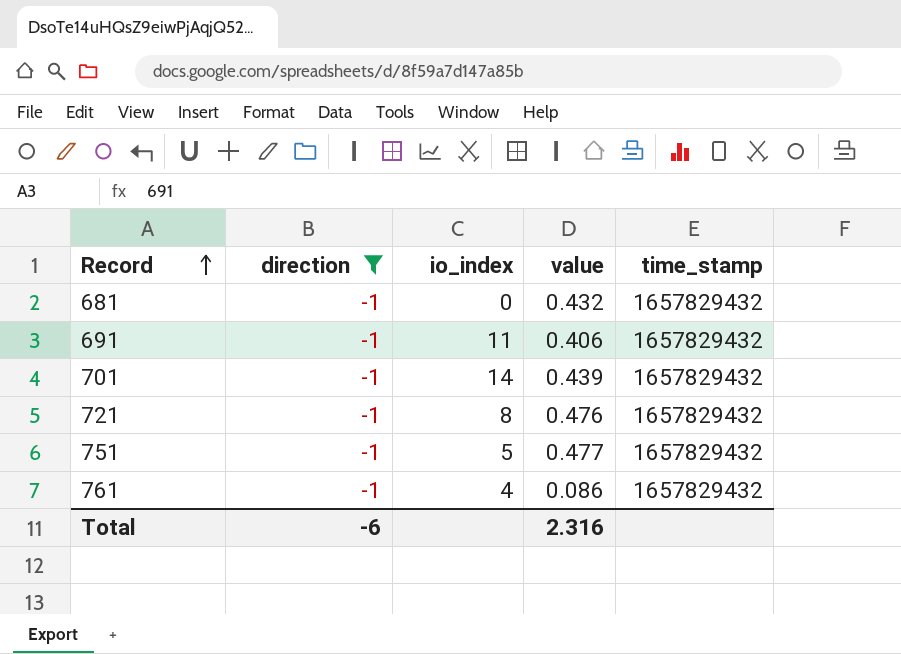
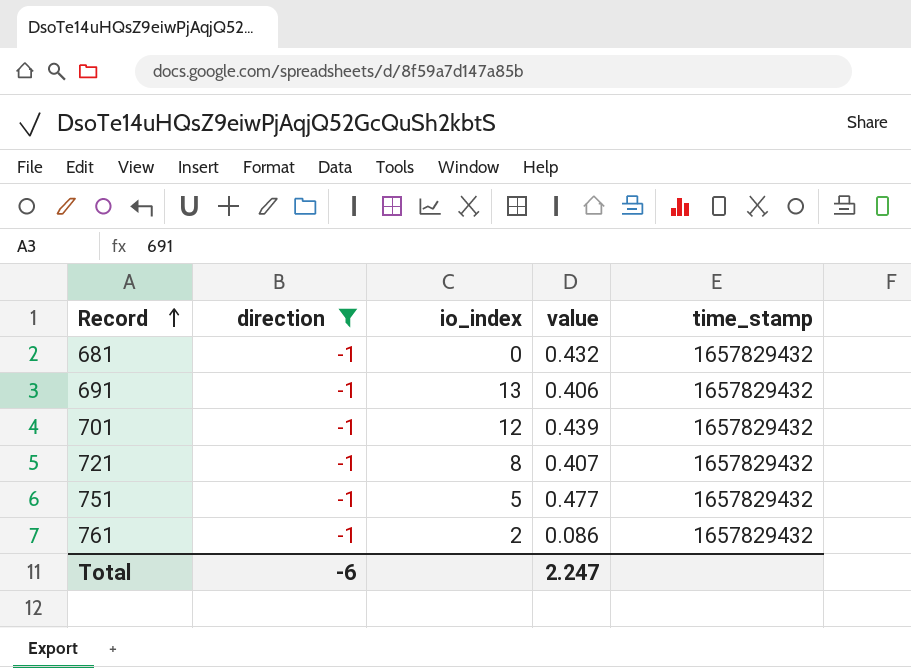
691 | io_index: 11 -> 13
701 | io_index: 14 -> 12
721 | value: 0.476 -> 0.407
761 | io_index: 4 -> 2
Total | value: 2.316 -> 2.247

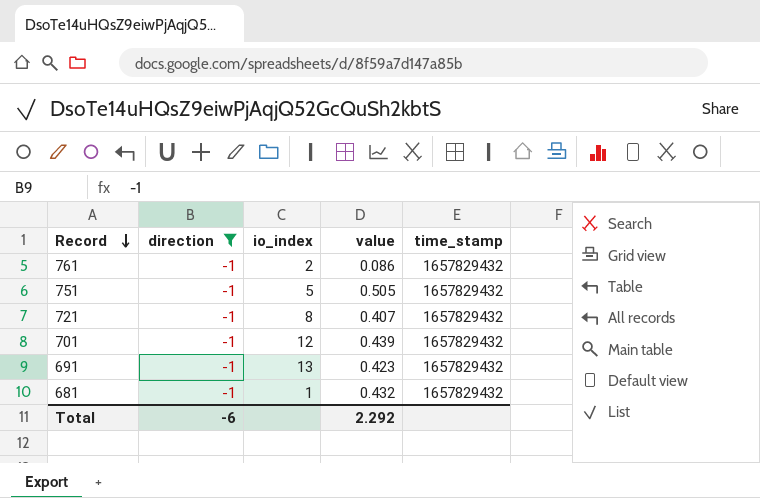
row order: Record ascending -> Record descending
751 | value: 0.477 -> 0.505
691 | value: 0.406 -> 0.423
681 | io_index: 0 -> 1
Total | value: 2.247 -> 2.292

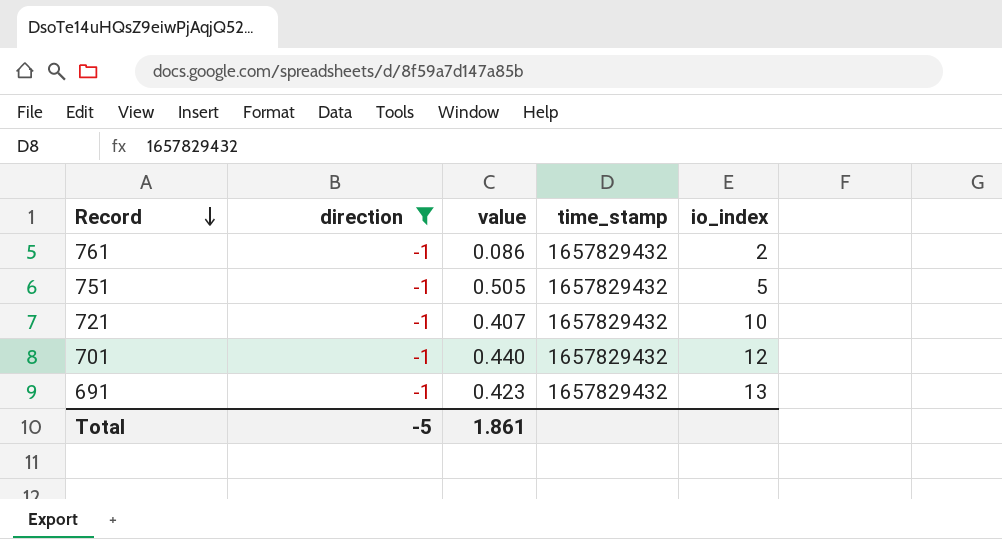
column io_index | position: 3 -> 5
row 681: -1 | 1 | 0.432 | 1657829432 -> none
721 | io_index: 8 -> 10
701 | value: 0.439 -> 0.440
Total | direction: -6 -> -5
Total | value: 2.292 -> 1.861

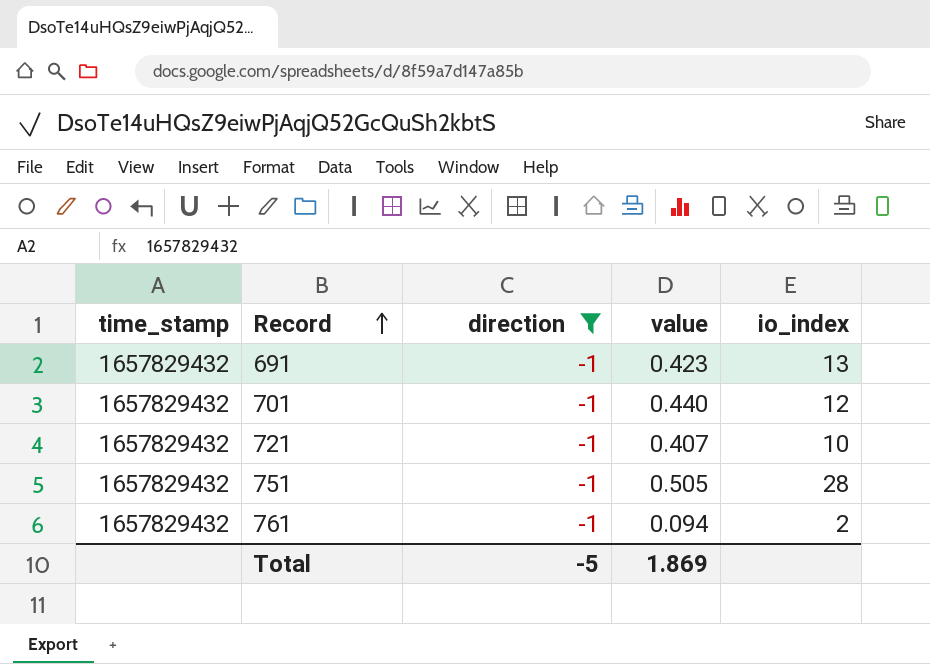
row order: Record descending -> Record ascending
column time_stamp | position: 4 -> 1
751 | io_index: 5 -> 28
761 | value: 0.086 -> 0.094
Total | value: 1.861 -> 1.869

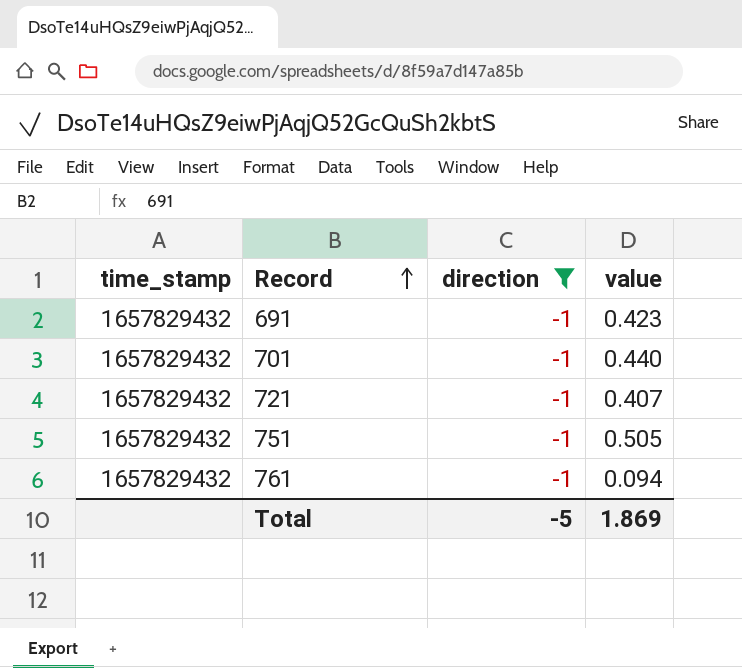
column io_index | position: 5 -> none

